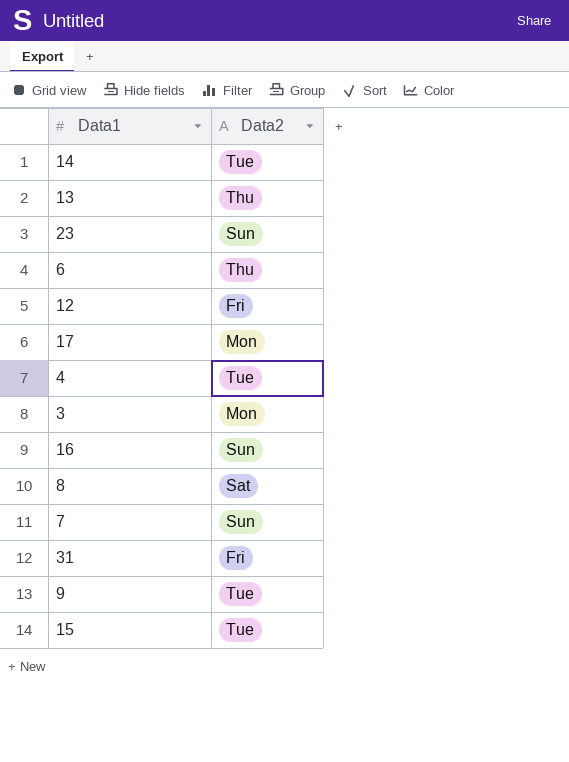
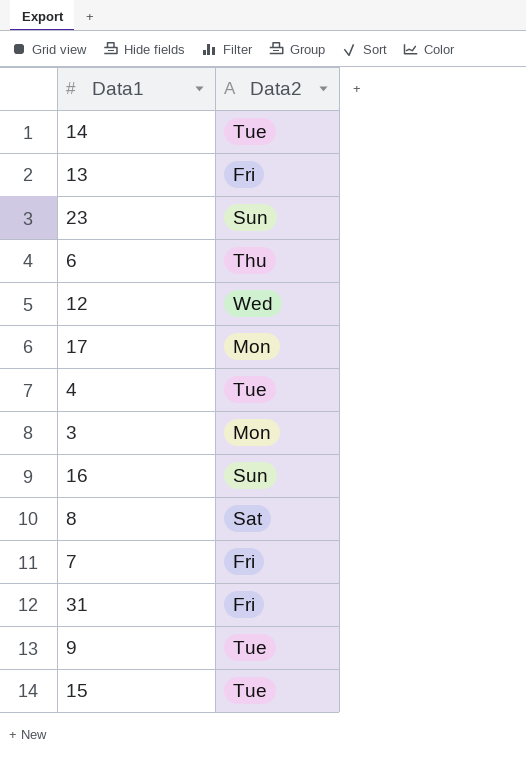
13 | Data2: Thu -> Fri
12 | Data2: Fri -> Wed
7 | Data2: Sun -> Fri

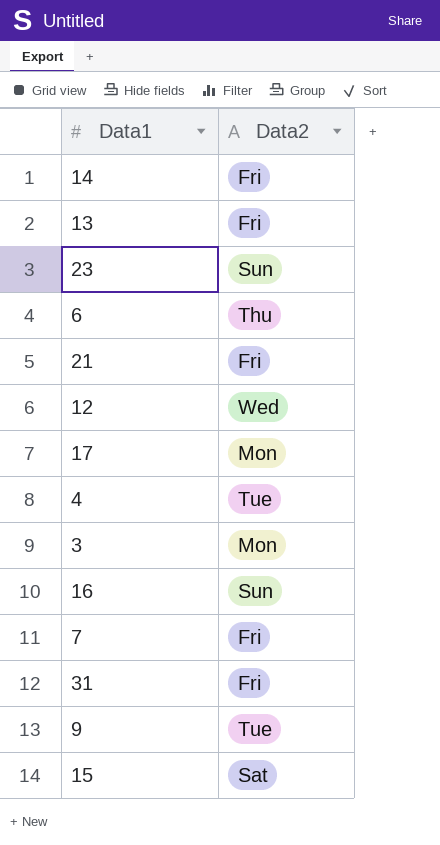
row 8: Sat -> none
14 | Data2: Tue -> Fri
row 21: none -> Fri
15 | Data2: Tue -> Sat

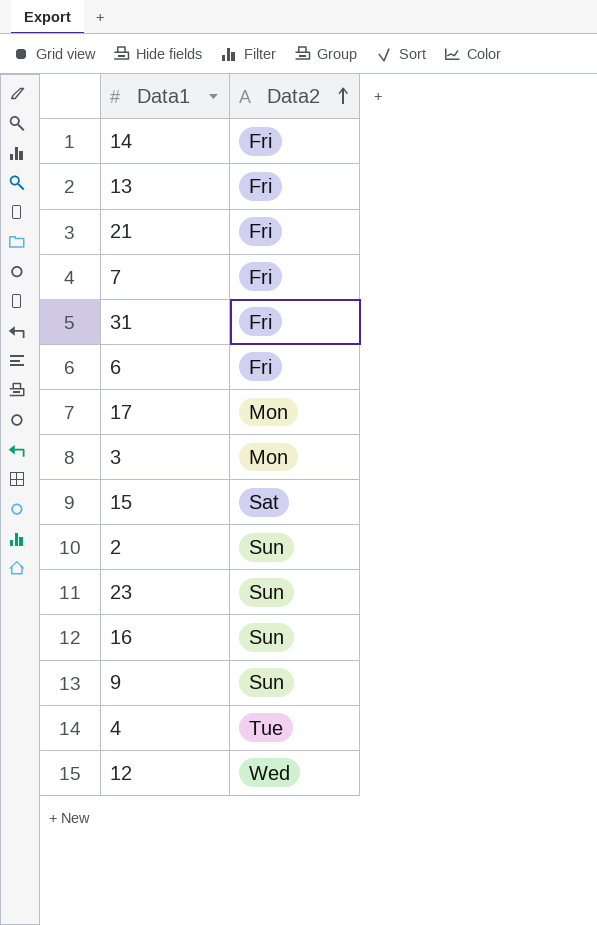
row order: none -> Data2 ascending
6 | Data2: Thu -> Fri
row 2: none -> Sun
9 | Data2: Tue -> Sun

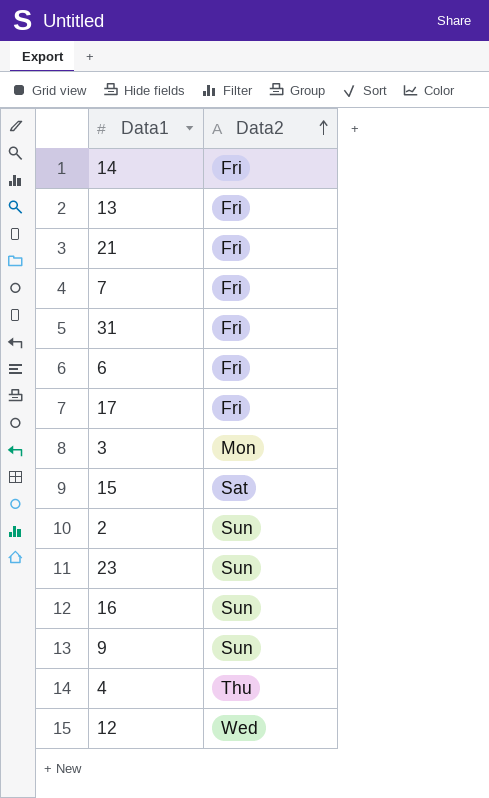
17 | Data2: Mon -> Fri
4 | Data2: Tue -> Thu

